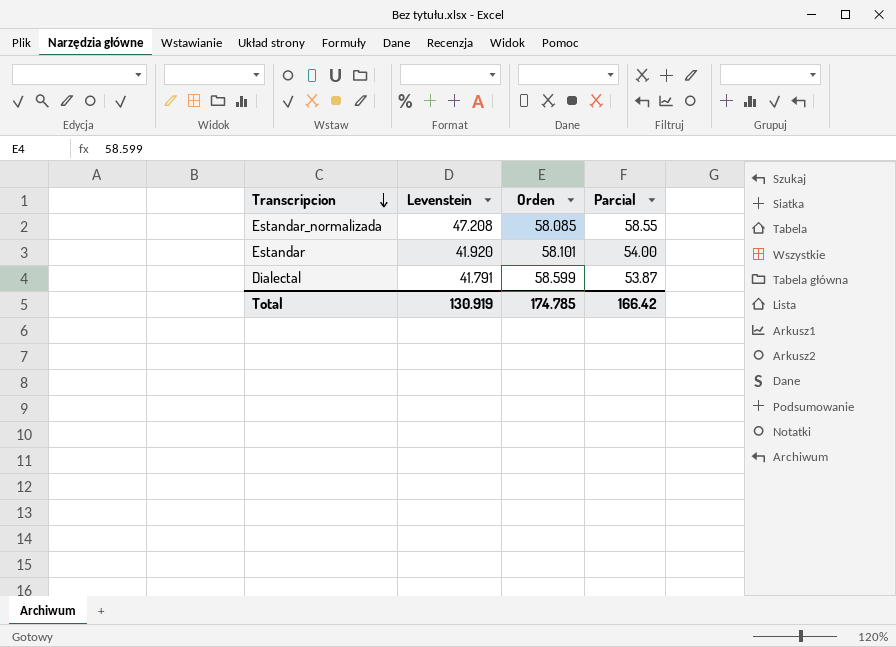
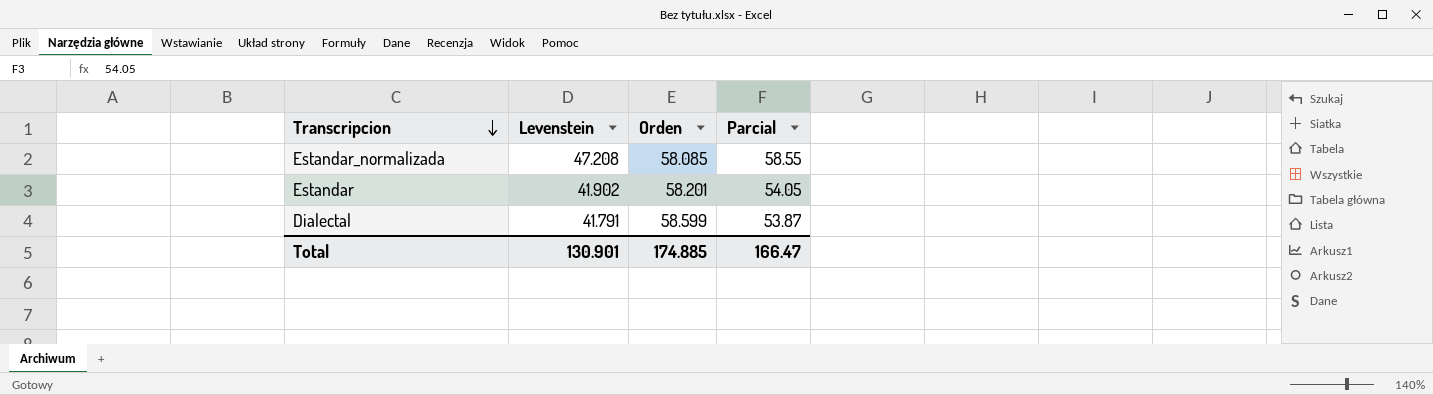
Estandar | Levenstein: 41.920 -> 41.902
Estandar | Orden: 58.101 -> 58.201
Estandar | Parcial: 54.00 -> 54.05
Total | Levenstein: 130.919 -> 130.901
Total | Orden: 174.785 -> 174.885
Total | Parcial: 166.42 -> 166.47

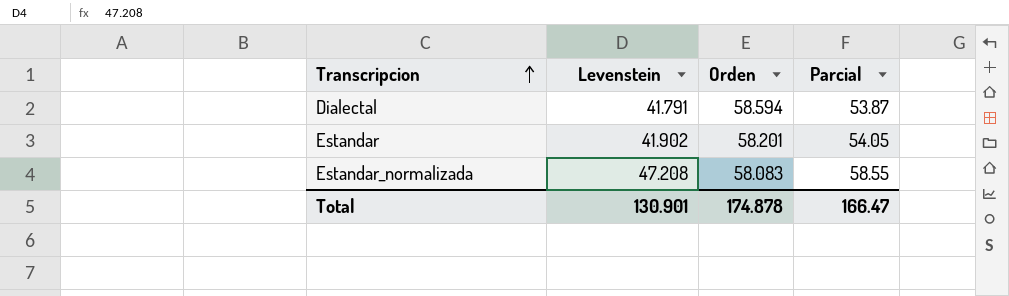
row order: Transcripcion descending -> Transcripcion ascending
Dialectal | Orden: 58.599 -> 58.594
Estandar_normalizada | Orden: 58.085 -> 58.083
Total | Orden: 174.885 -> 174.878

